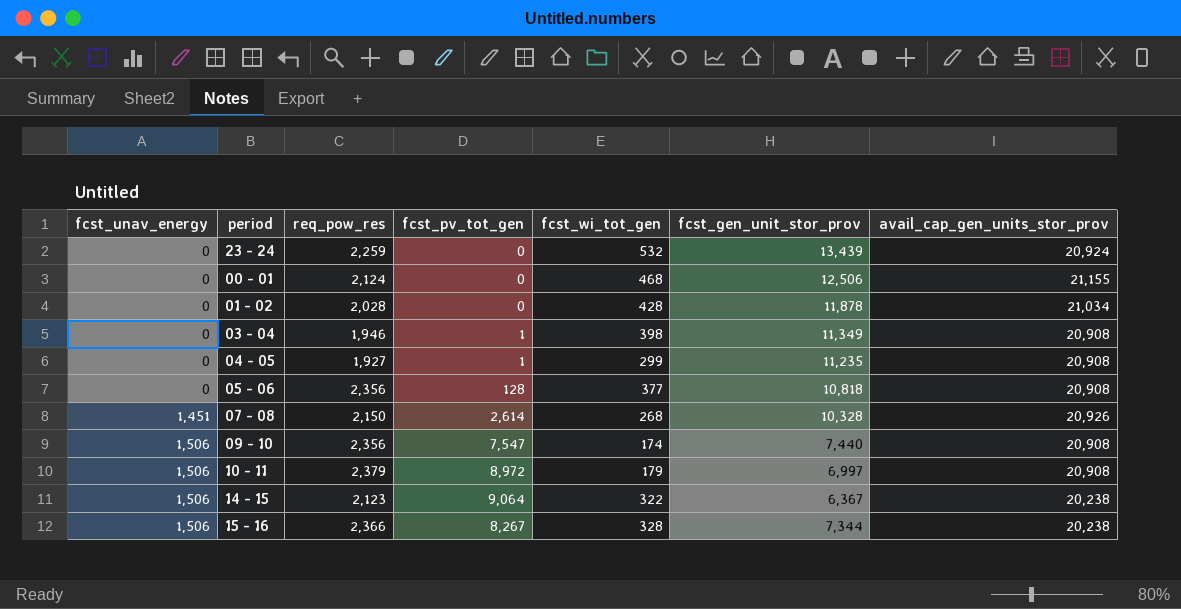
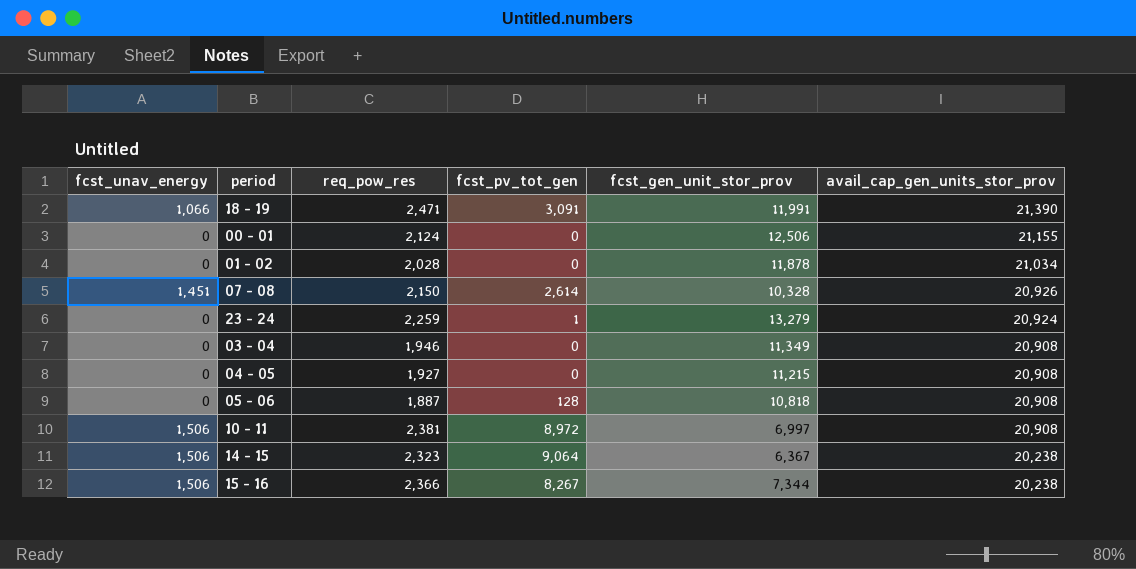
row order: fcst_unav_energy ascending -> avail_cap_gen_units_stor_prov descending
column fcst_wi_tot_gen | position: 5 -> none
row 09 - 10: 1,506 | 2,356 | 7,547 | 174 | 7,440 | 20,908 -> none
row 18 - 19: none -> 1,066 | 2,471 | 3,091 | 11,991 | 21,390
23 - 24 | fcst_pv_tot_gen: 0 -> 1
23 - 24 | fcst_gen_unit_stor_prov: 13,439 -> 13,279
03 - 04 | fcst_pv_tot_gen: 1 -> 0
04 - 05 | fcst_pv_tot_gen: 1 -> 0
04 - 05 | fcst_gen_unit_stor_prov: 11,235 -> 11,215
05 - 06 | req_pow_res: 2,356 -> 1,887
10 - 11 | req_pow_res: 2,379 -> 2,381
14 - 15 | req_pow_res: 2,123 -> 2,323

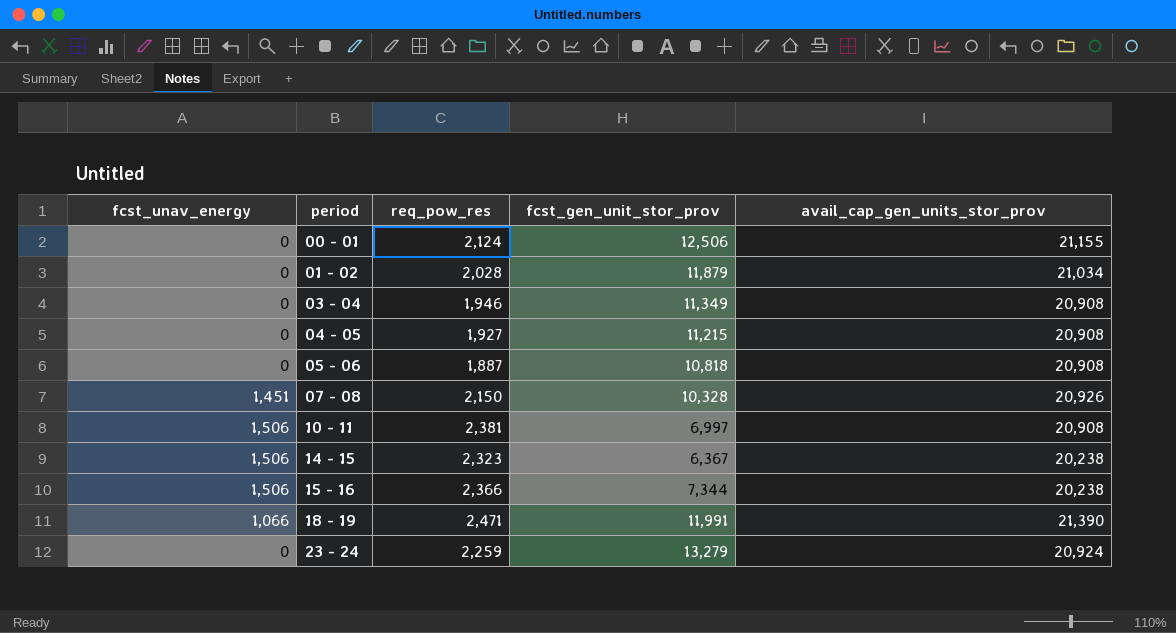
row order: avail_cap_gen_units_stor_prov descending -> period ascending
column fcst_pv_tot_gen | position: 4 -> none
01 - 02 | fcst_gen_unit_stor_prov: 11,878 -> 11,879

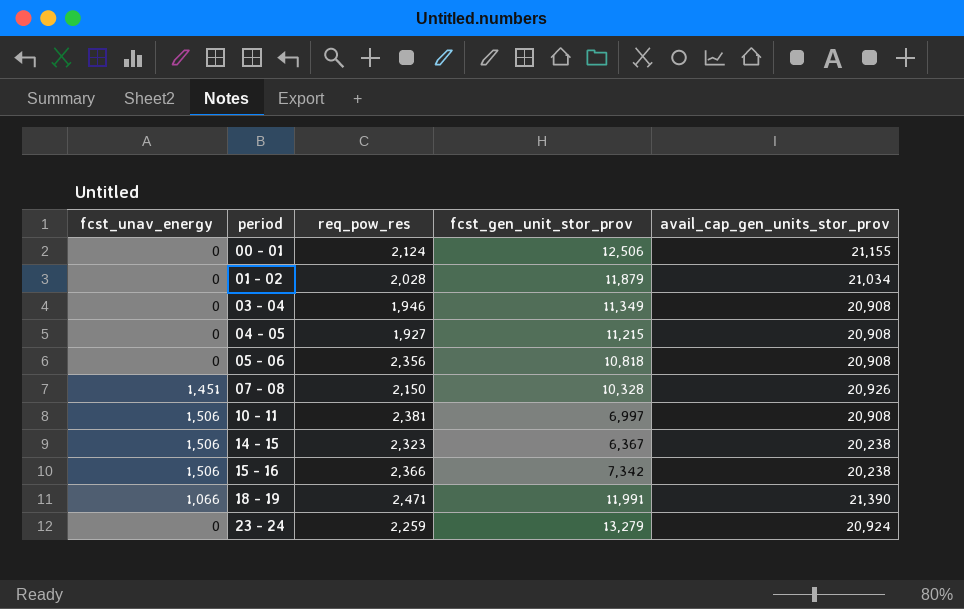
05 - 06 | req_pow_res: 1,887 -> 2,356
15 - 16 | fcst_gen_unit_stor_prov: 7,344 -> 7,342

